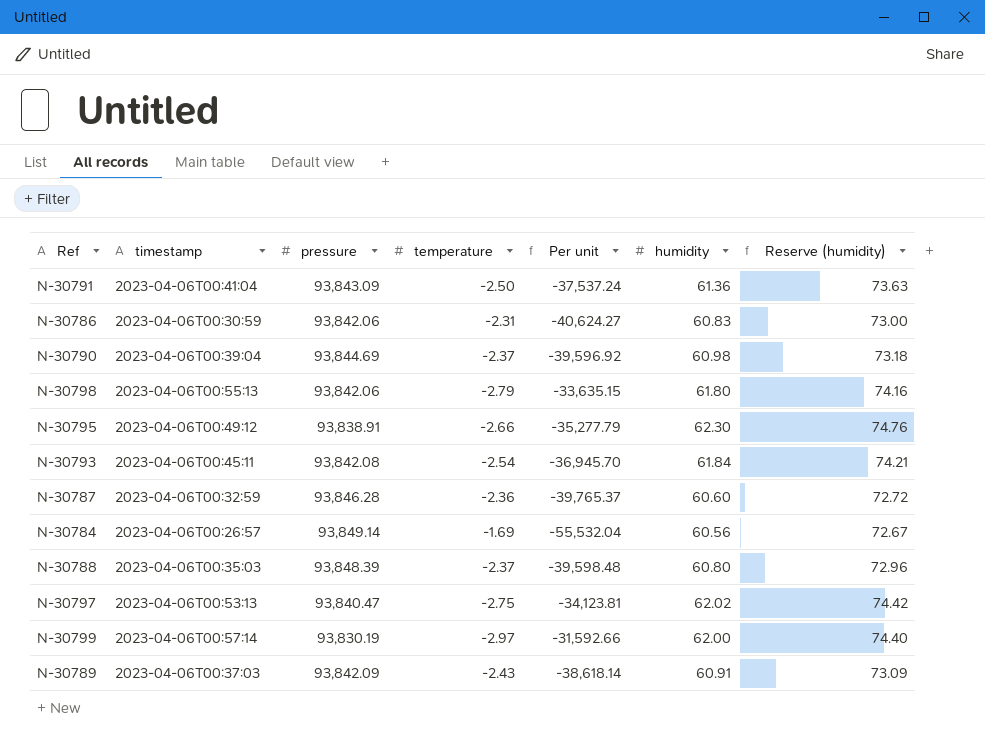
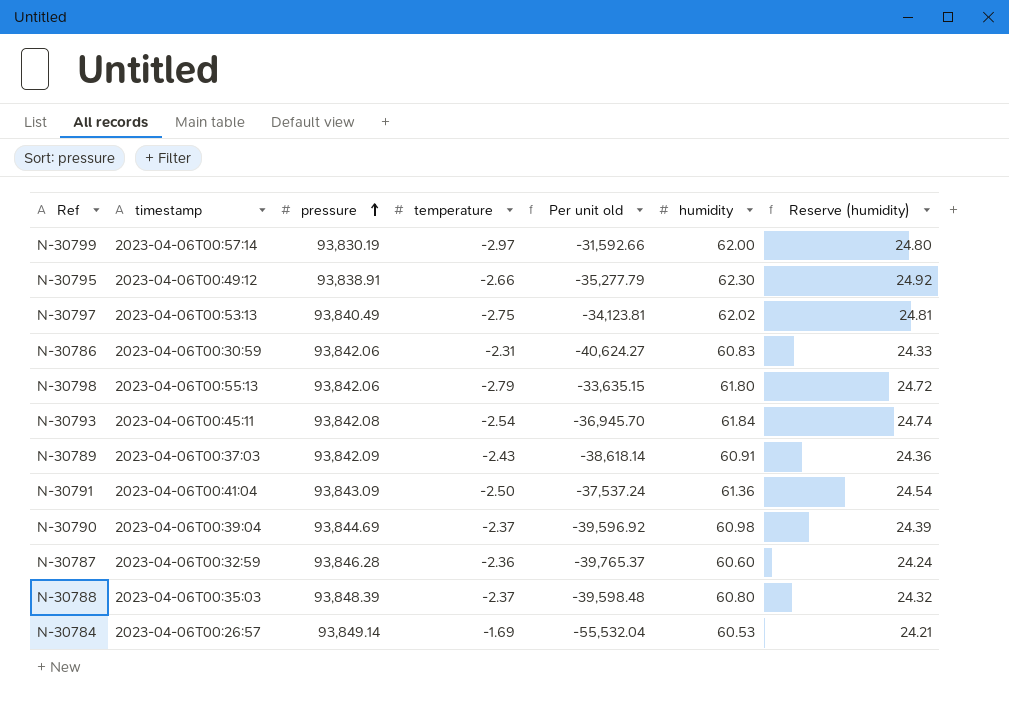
row order: none -> pressure ascending
column name: Per unit -> Per unit old
column Reserve (humidity) | formula: [humidity] * 1.2 -> [humidity] * 0.4
N-30797 | pressure: 93,840.47 -> 93,840.49
N-30784 | humidity: 60.56 -> 60.53

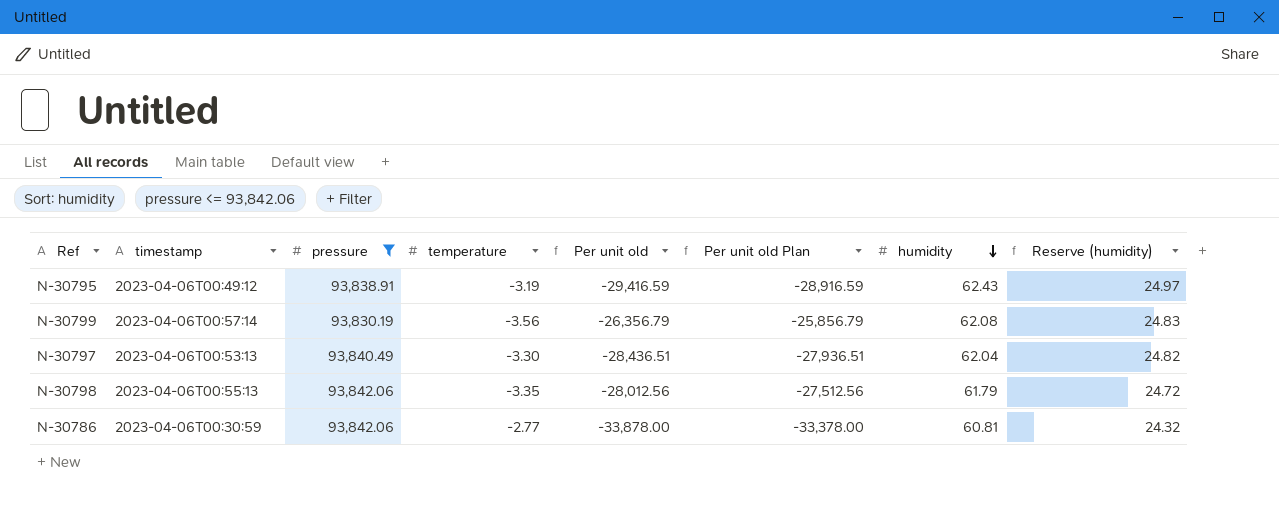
filter: none -> pressure <= 93,842.06
row order: pressure ascending -> humidity descending
column Per unit old Plan | formula: none -> [Per unit old] + 500
N-30795 | temperature: -2.66 -> -3.19
N-30795 | Per unit old: -35,277.79 -> -29,416.59
N-30795 | humidity: 62.30 -> 62.43
N-30795 | Reserve (humidity): 24.92 -> 24.97
N-30799 | temperature: -2.97 -> -3.56
N-30799 | Per unit old: -31,592.66 -> -26,356.79
N-30799 | humidity: 62.00 -> 62.08
N-30799 | Reserve (humidity): 24.80 -> 24.83
N-30797 | temperature: -2.75 -> -3.30
N-30797 | Per unit old: -34,123.81 -> -28,436.51
N-30797 | humidity: 62.02 -> 62.04
N-30797 | Reserve (humidity): 24.81 -> 24.82
N-30798 | temperature: -2.79 -> -3.35
N-30798 | Per unit old: -33,635.15 -> -28,012.56
N-30798 | humidity: 61.80 -> 61.79
N-30786 | temperature: -2.31 -> -2.77
N-30786 | Per unit old: -40,624.27 -> -33,878.00
N-30786 | humidity: 60.83 -> 60.81
N-30786 | Reserve (humidity): 24.33 -> 24.32

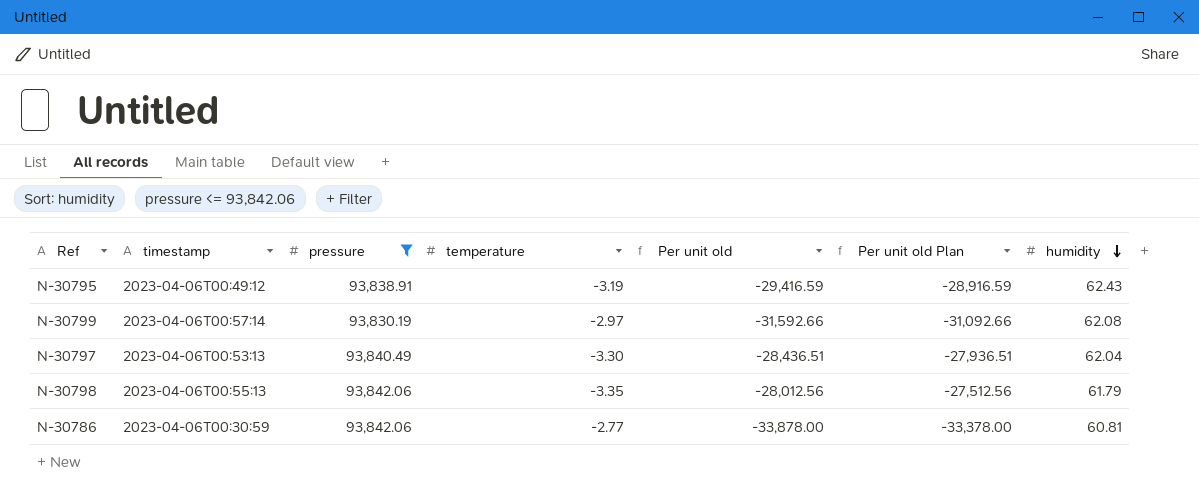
column Reserve (humidity) | formula: [humidity] * 0.4 -> none
N-30799 | temperature: -3.56 -> -2.97
N-30799 | Per unit old: -26,356.79 -> -31,592.66
N-30799 | Per unit old Plan: -25,856.79 -> -31,092.66

